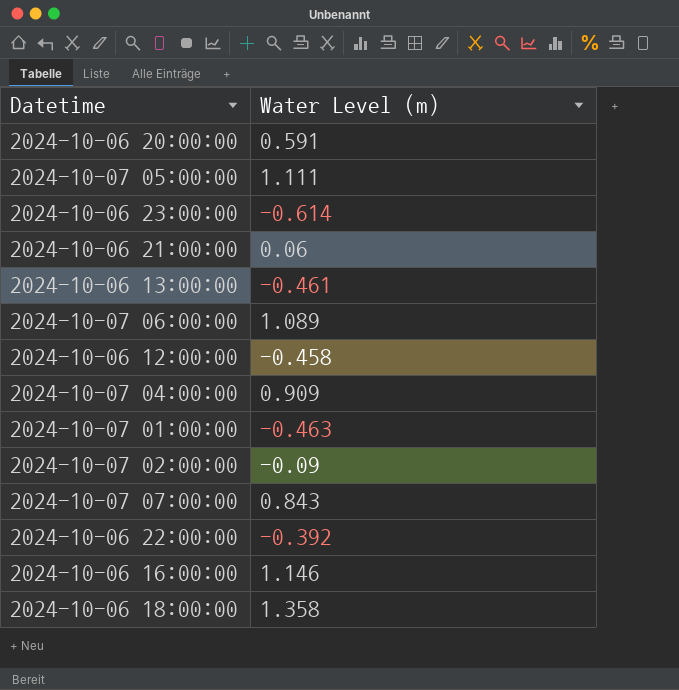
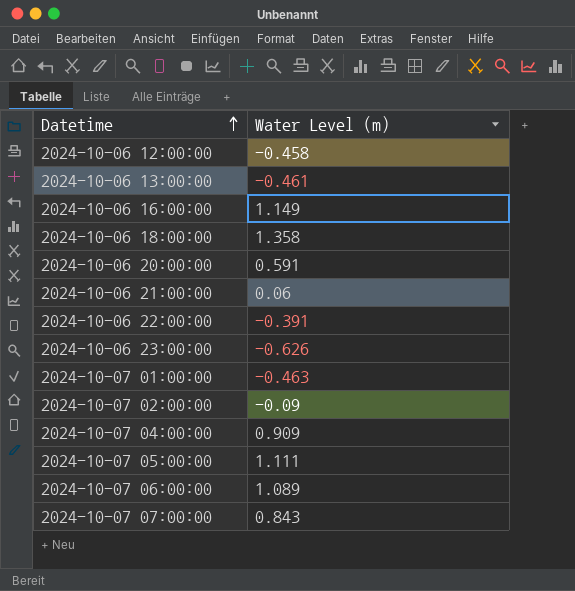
row order: none -> Datetime ascending
2024-10-06 16:00:00 | Water Level (m): 1.146 -> 1.149
2024-10-06 22:00:00 | Water Level (m): -0.392 -> -0.391
2024-10-06 23:00:00 | Water Level (m): -0.614 -> -0.626

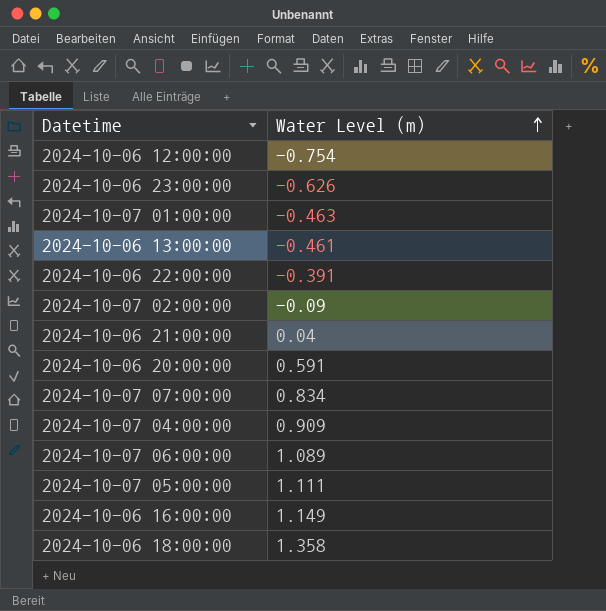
row order: Datetime ascending -> Water Level (m) ascending
2024-10-06 12:00:00 | Water Level (m): -0.458 -> -0.754
2024-10-06 21:00:00 | Water Level (m): 0.06 -> 0.04
2024-10-07 07:00:00 | Water Level (m): 0.843 -> 0.834

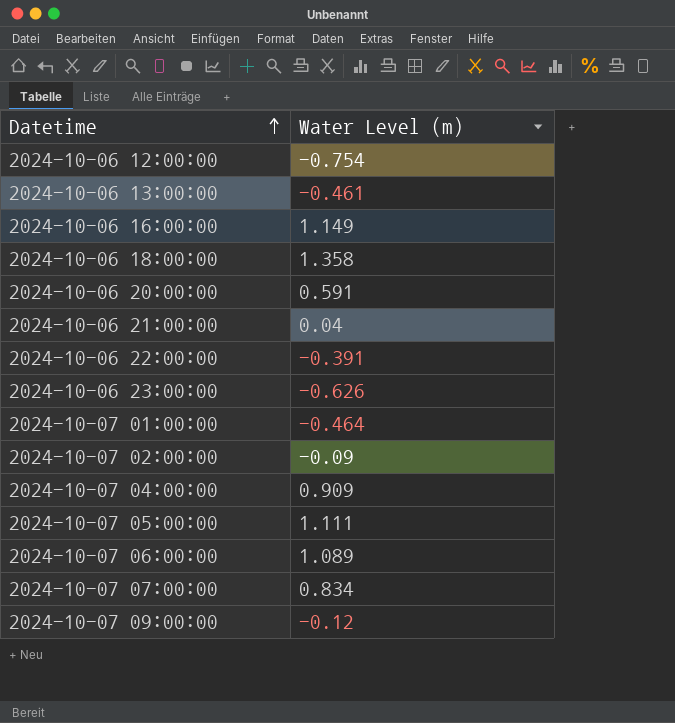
row order: Water Level (m) ascending -> Datetime ascending
2024-10-07 01:00:00 | Water Level (m): -0.463 -> -0.464
row 2024-10-07 09:00:00: none -> -0.12

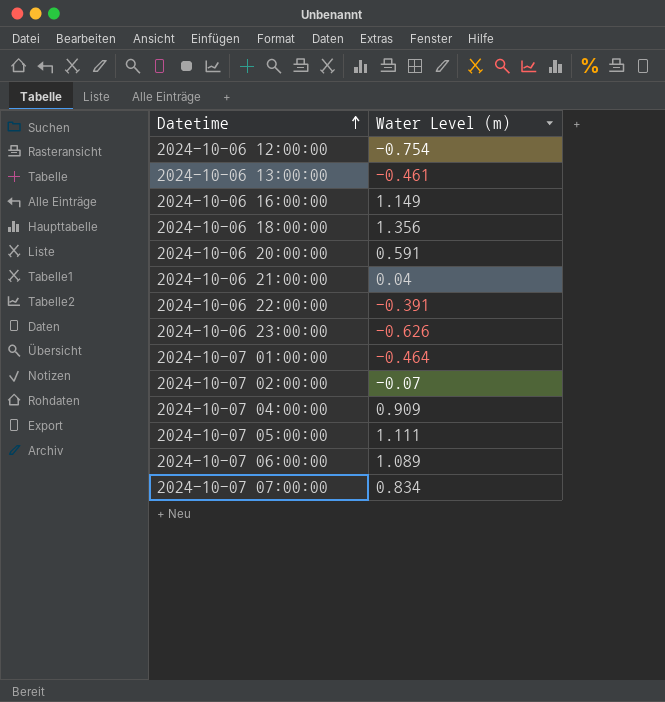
row 2024-10-07 09:00:00: -0.12 -> none
2024-10-06 18:00:00 | Water Level (m): 1.358 -> 1.356
2024-10-07 02:00:00 | Water Level (m): -0.09 -> -0.07

